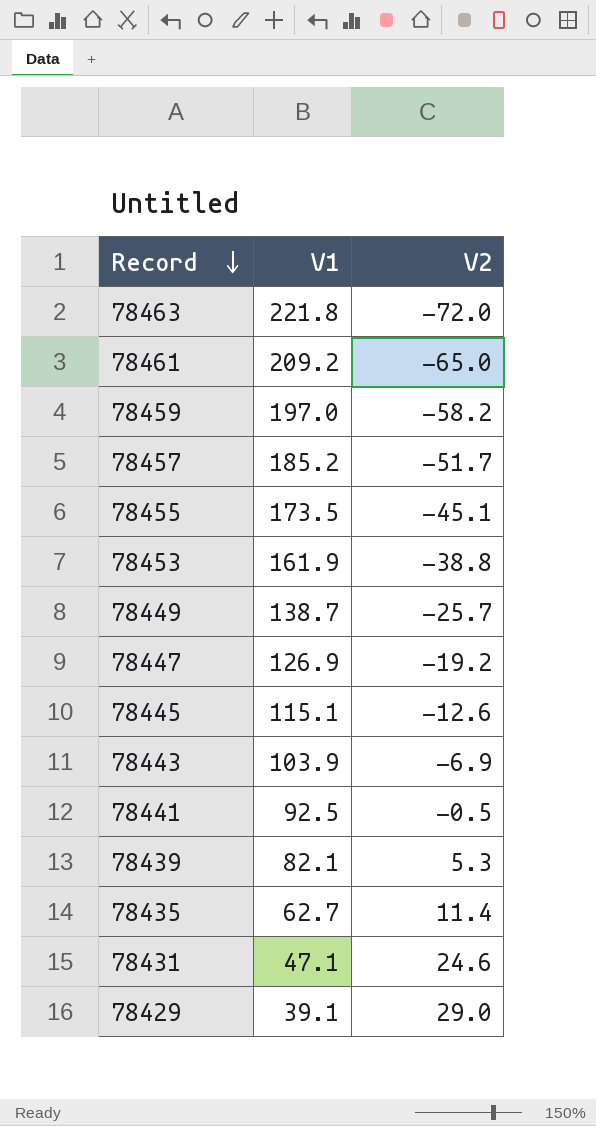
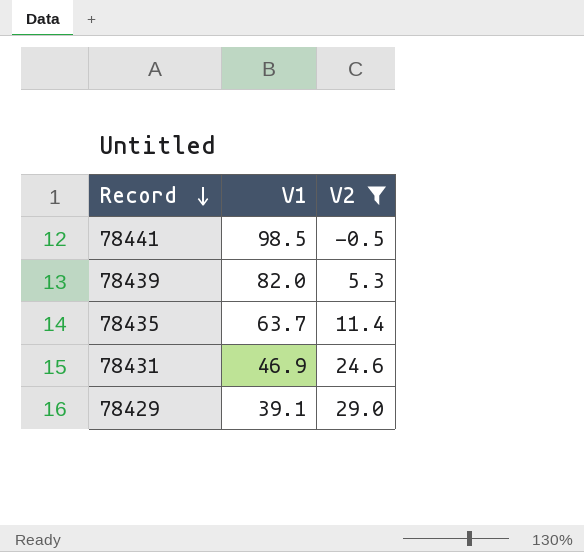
filter: none -> V2 >= -0.5
78441 | V1: 92.5 -> 98.5
78439 | V1: 82.1 -> 82.0
78435 | V1: 62.7 -> 63.7
78431 | V1: 47.1 -> 46.9

